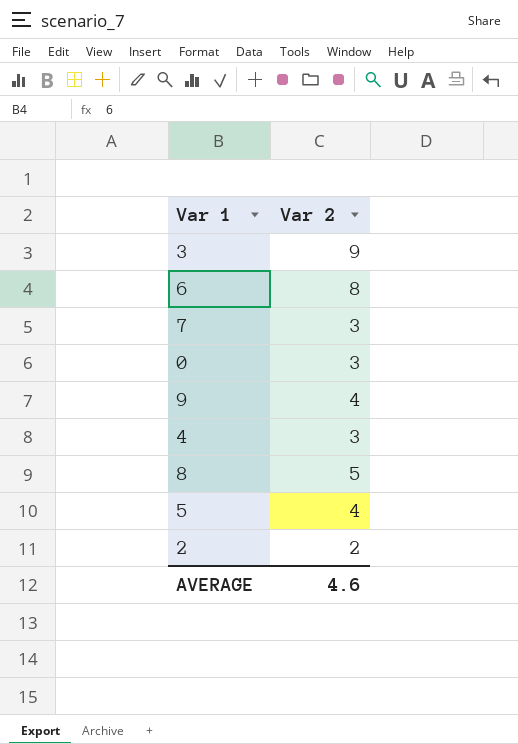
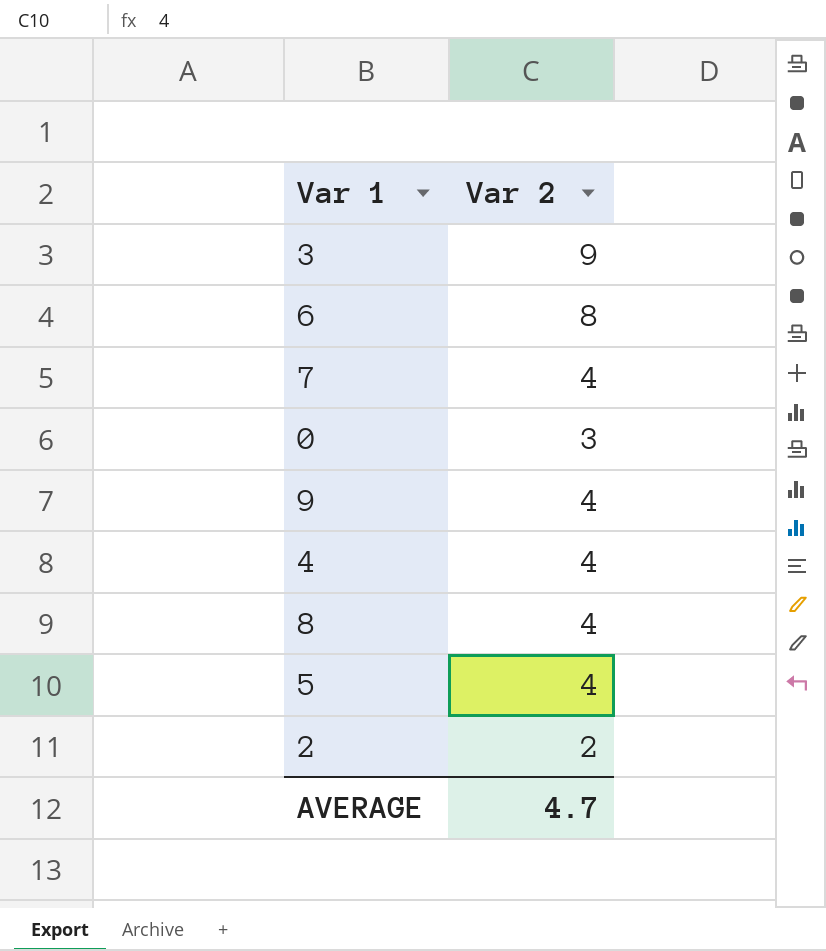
7 | Var 2: 3 -> 4
4 | Var 2: 3 -> 4
8 | Var 2: 5 -> 4
AVERAGE | Var 2: 4.6 -> 4.7

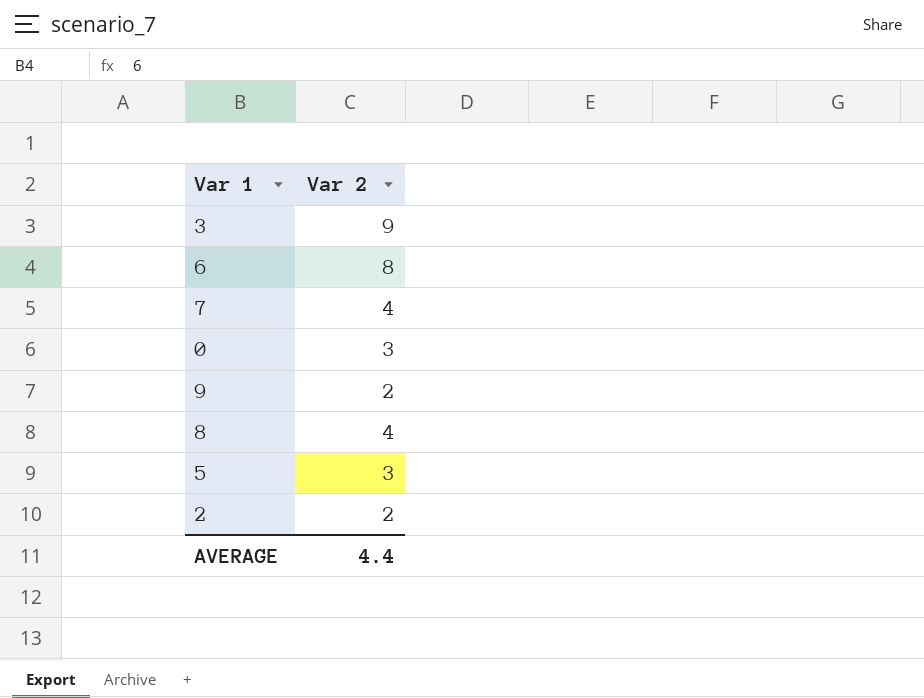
row 4: 4 -> none
9 | Var 2: 4 -> 2
5 | Var 2: 4 -> 3
AVERAGE | Var 2: 4.7 -> 4.4

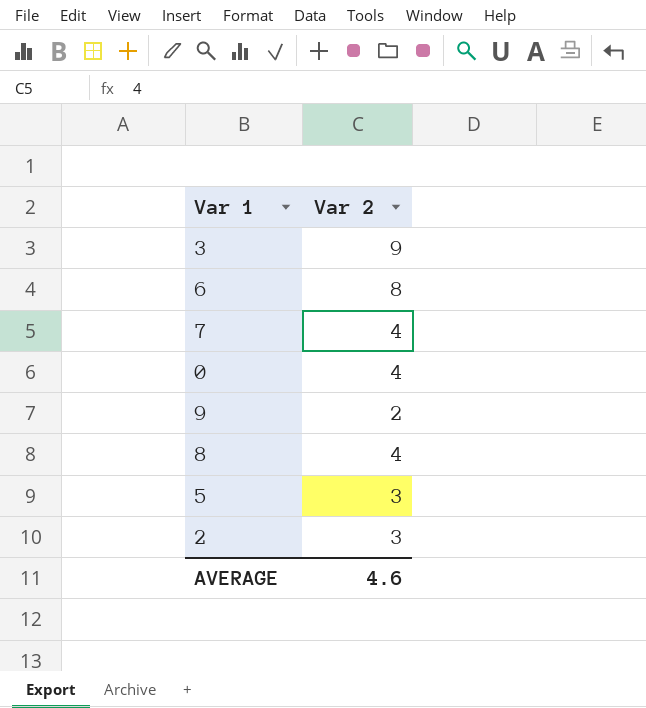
0 | Var 2: 3 -> 4
2 | Var 2: 2 -> 3
AVERAGE | Var 2: 4.4 -> 4.6

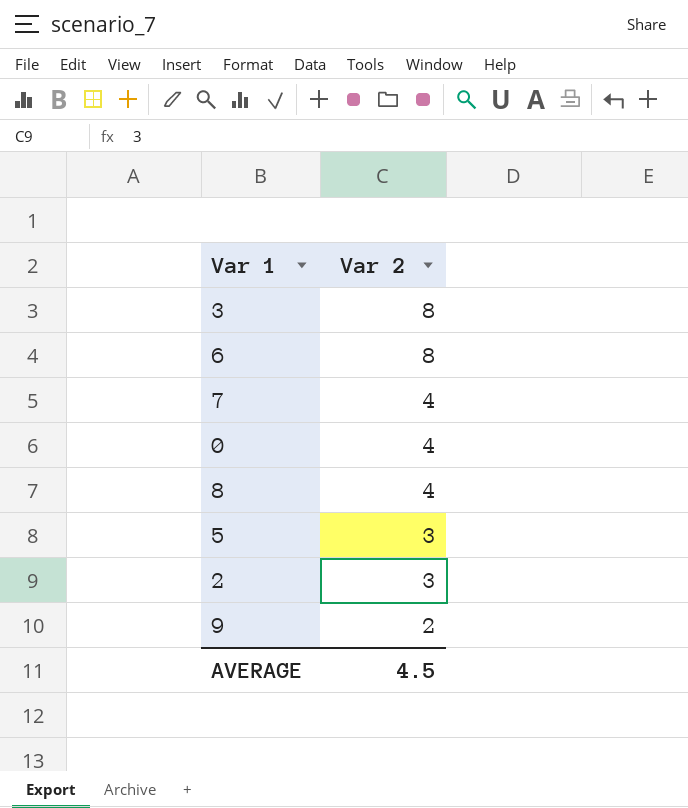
row order: none -> Var 2 descending
3 | Var 2: 9 -> 8
AVERAGE | Var 2: 4.6 -> 4.5

